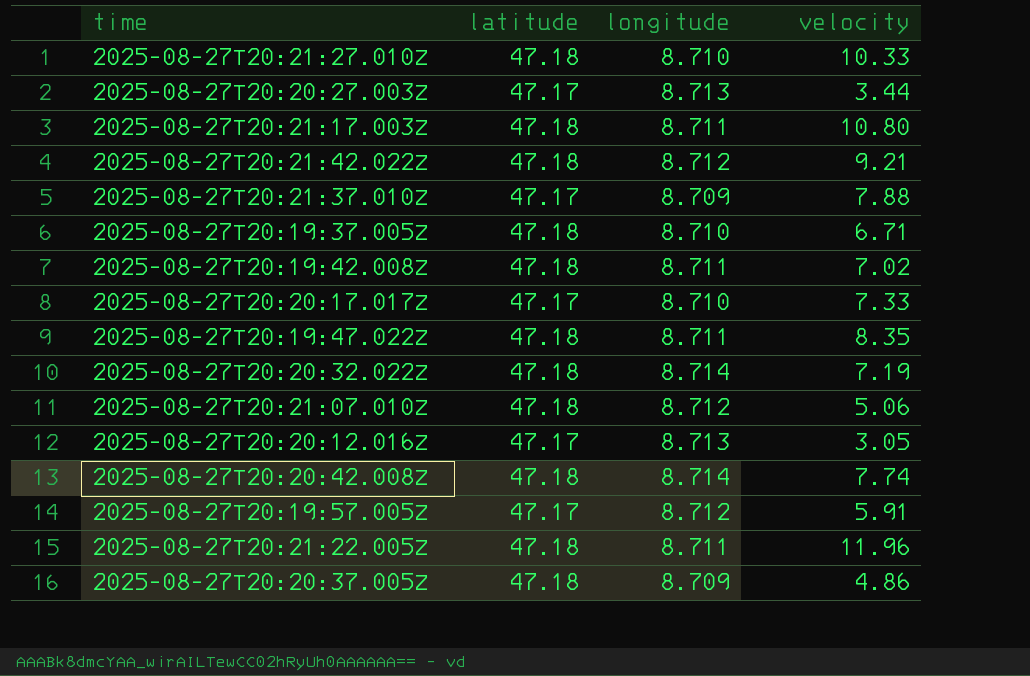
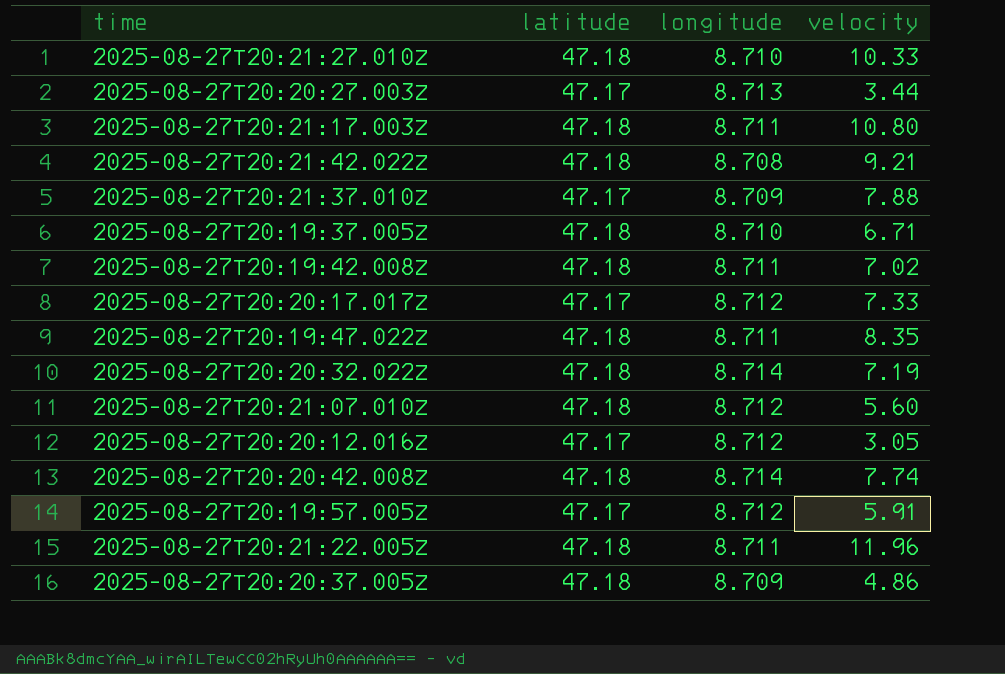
2025-08-27T20:21:42.022Z | longitude: 8.712 -> 8.708
2025-08-27T20:20:17.017Z | longitude: 8.710 -> 8.712
2025-08-27T20:21:07.010Z | velocity: 5.06 -> 5.60
2025-08-27T20:20:12.016Z | longitude: 8.713 -> 8.712

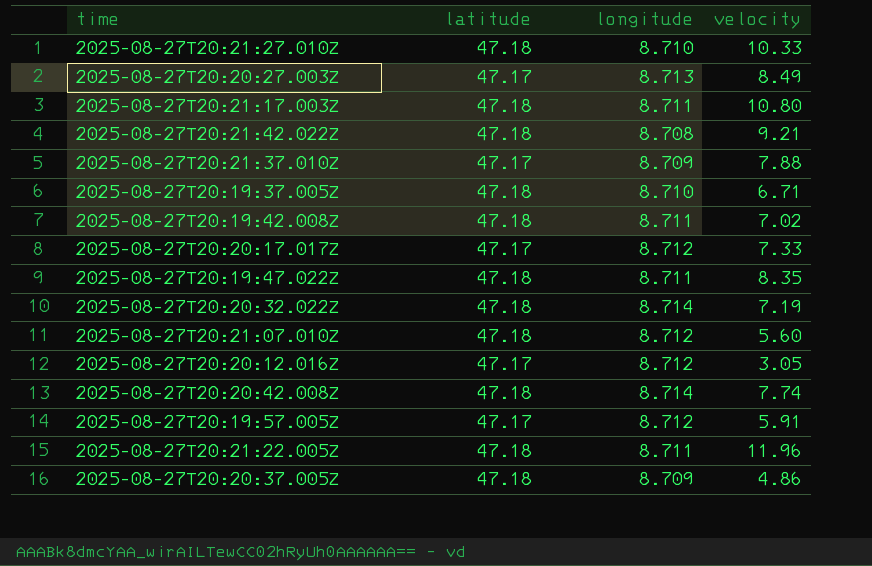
2025-08-27T20:20:27.003Z | velocity: 3.44 -> 8.49

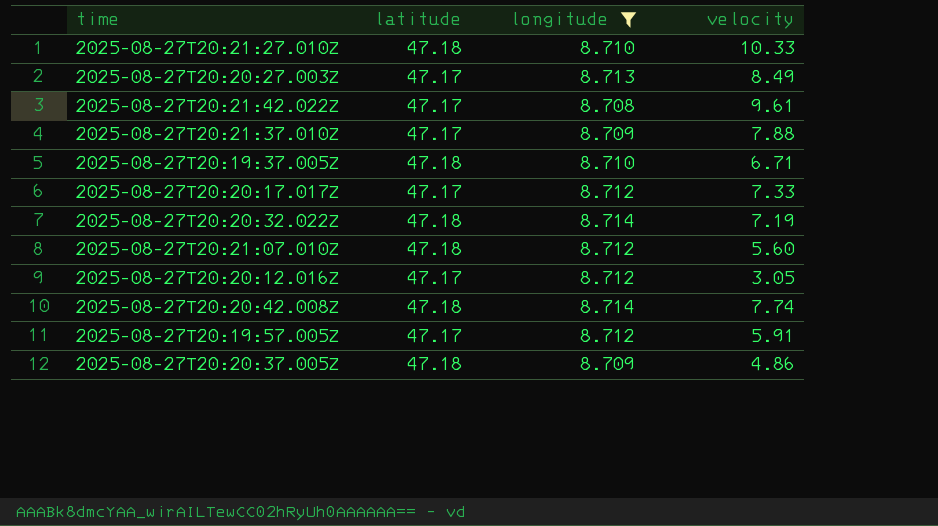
filter: none -> longitude != 8.711
2025-08-27T20:21:42.022Z | latitude: 47.18 -> 47.17
2025-08-27T20:21:42.022Z | velocity: 9.21 -> 9.61

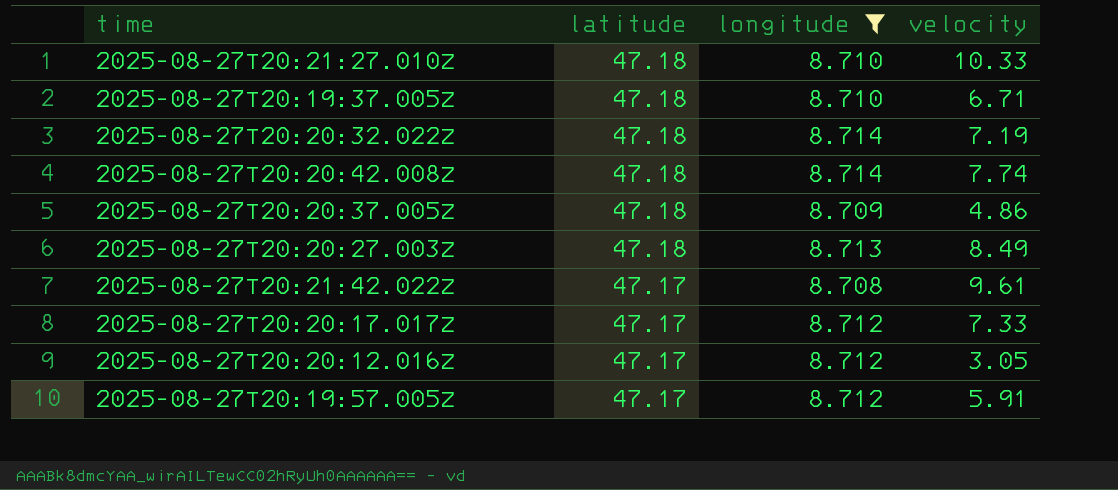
row order: none -> latitude descending
row 2025-08-27T20:21:37.010Z: 47.17 | 8.709 | 7.88 -> none
row 2025-08-27T20:21:07.010Z: 47.18 | 8.712 | 5.60 -> none
2025-08-27T20:20:27.003Z | latitude: 47.17 -> 47.18

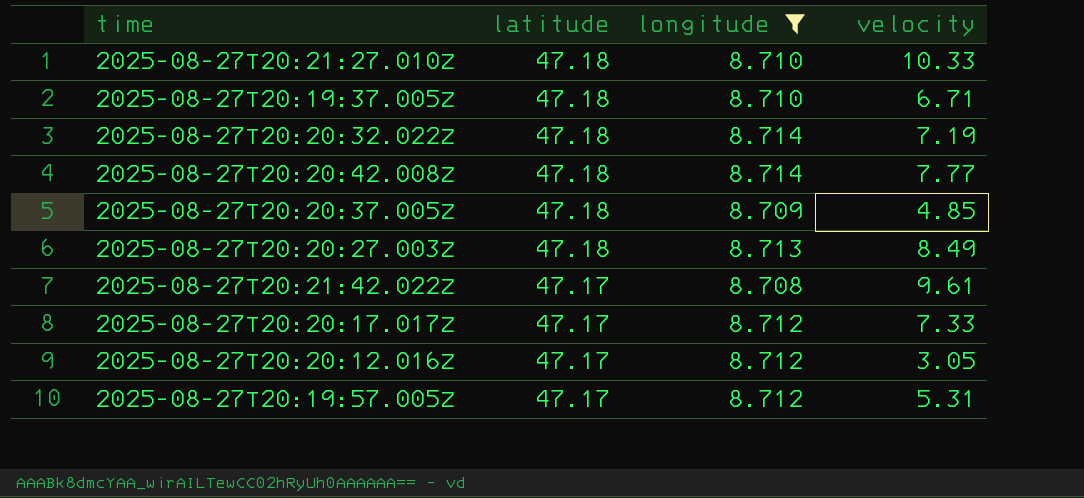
2025-08-27T20:20:42.008Z | velocity: 7.74 -> 7.77
2025-08-27T20:20:37.005Z | velocity: 4.86 -> 4.85
2025-08-27T20:19:57.005Z | velocity: 5.91 -> 5.31

